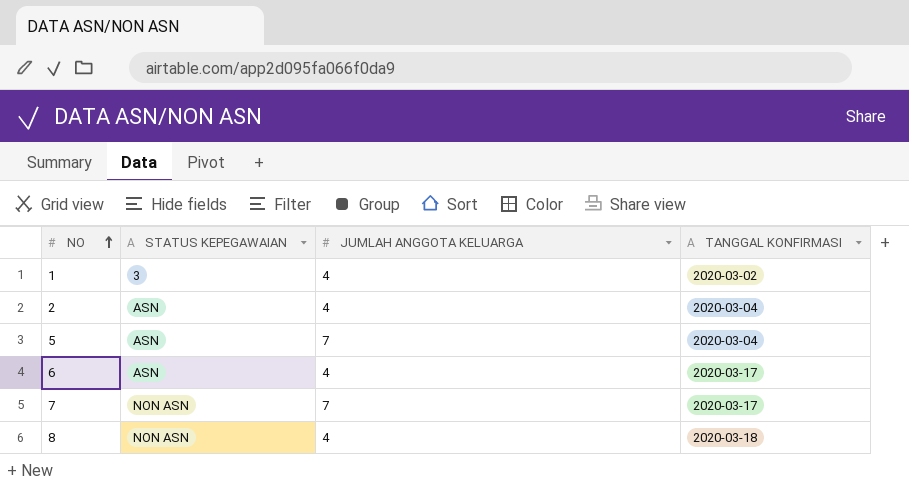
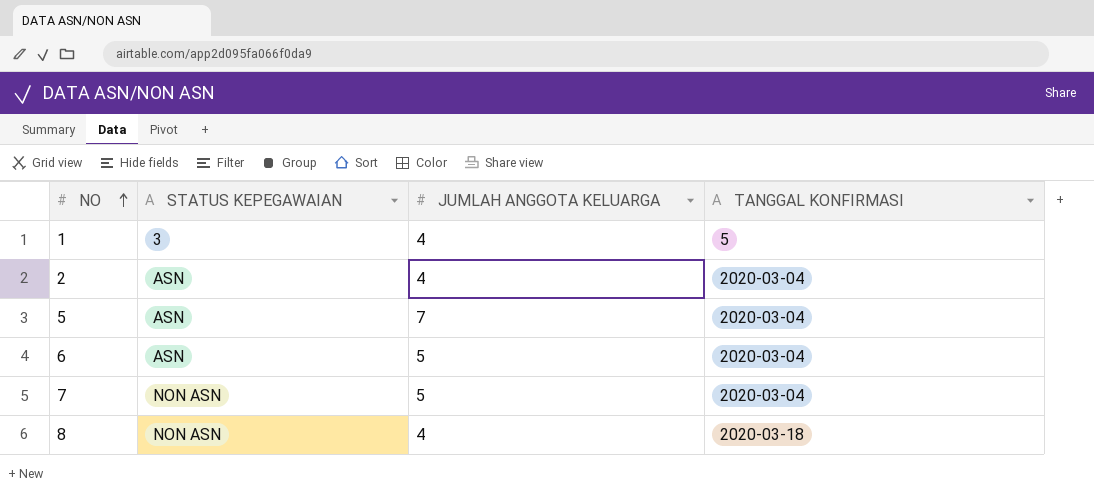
1 | TANGGAL KONFIRMASI: 2020-03-02 -> 5
6 | JUMLAH ANGGOTA KELUARGA: 4 -> 5
6 | TANGGAL KONFIRMASI: 2020-03-17 -> 2020-03-04
7 | JUMLAH ANGGOTA KELUARGA: 7 -> 5
7 | TANGGAL KONFIRMASI: 2020-03-17 -> 2020-03-04

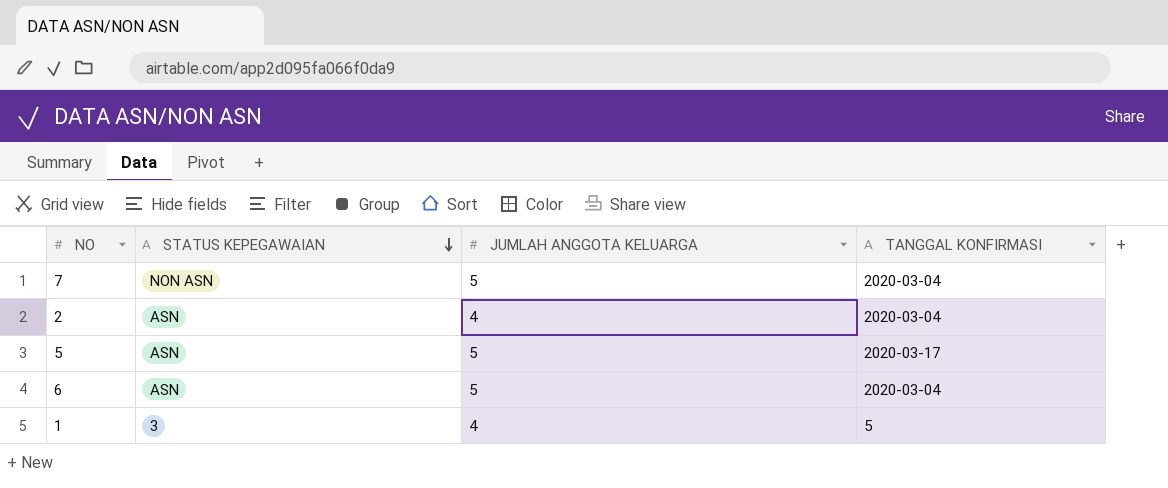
row order: NO ascending -> STATUS KEPEGAWAIAN descending
row 8: NON ASN | 4 | 2020-03-18 -> none
5 | JUMLAH ANGGOTA KELUARGA: 7 -> 5
5 | TANGGAL KONFIRMASI: 2020-03-04 -> 2020-03-17

